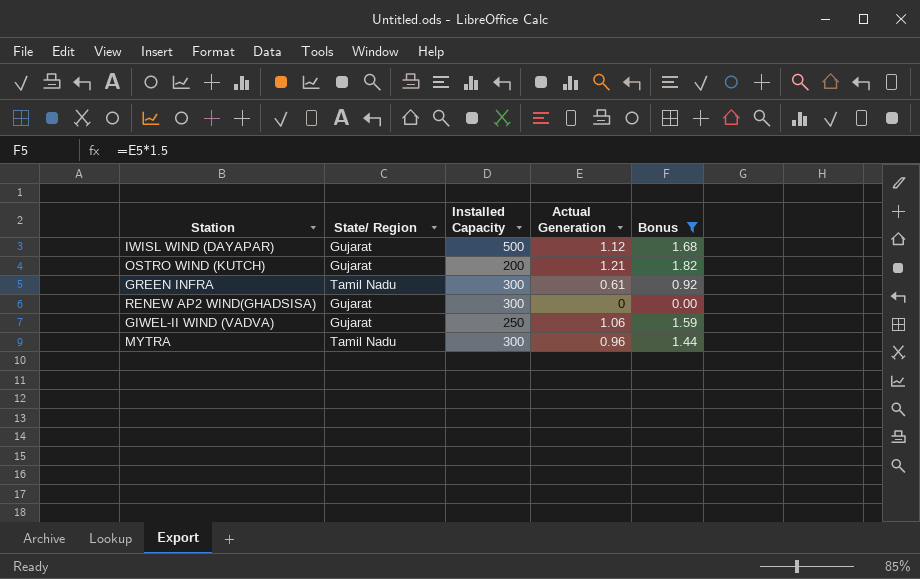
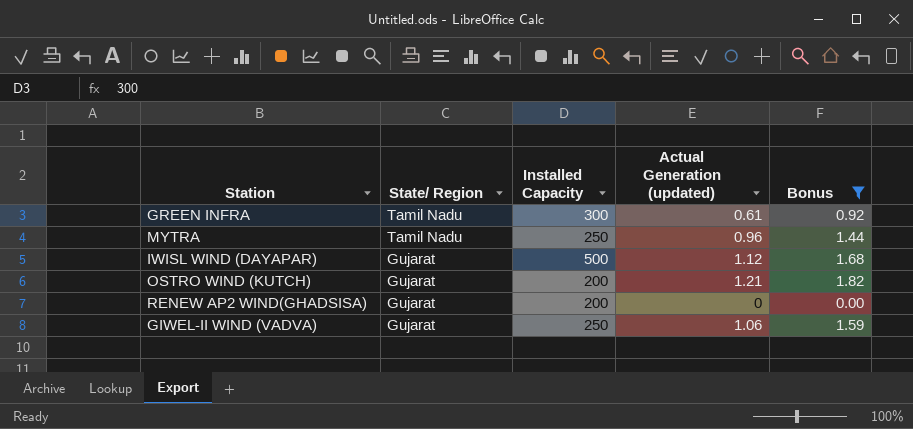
row order: none -> State/ Region descending
column name: Actual Generation -> Actual Generation (updated)
MYTRA | Installed Capacity: 300 -> 250
RENEW AP2 WIND(GHADSISA) | Installed Capacity: 300 -> 200

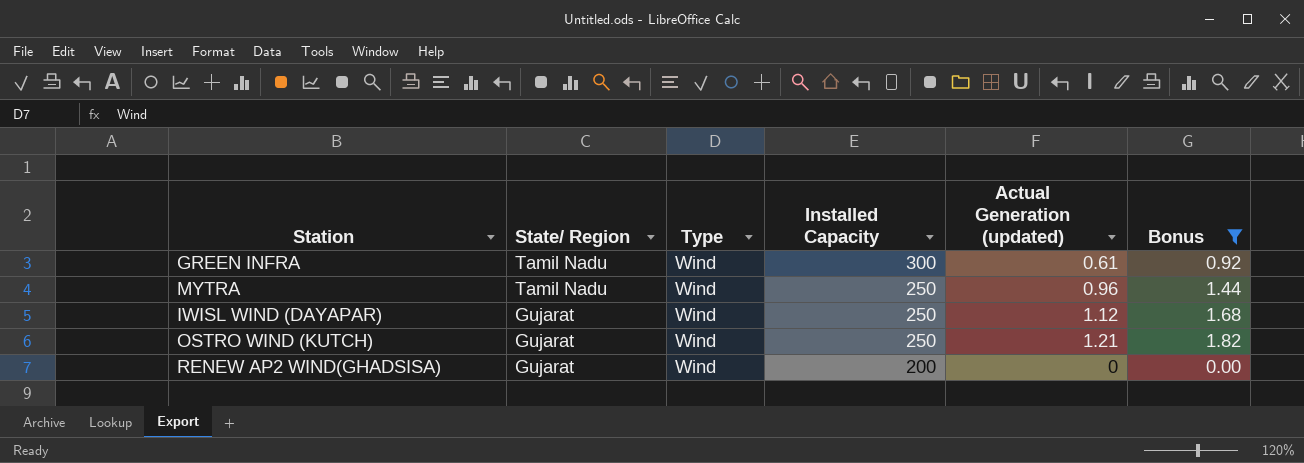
column Type | position: none -> 3
row GIWEL-II WIND (VADVA): Gujarat | 250 | 1.06 | 1.59 -> none
IWISL WIND (DAYAPAR) | Installed Capacity: 500 -> 250
OSTRO WIND (KUTCH) | Installed Capacity: 200 -> 250

